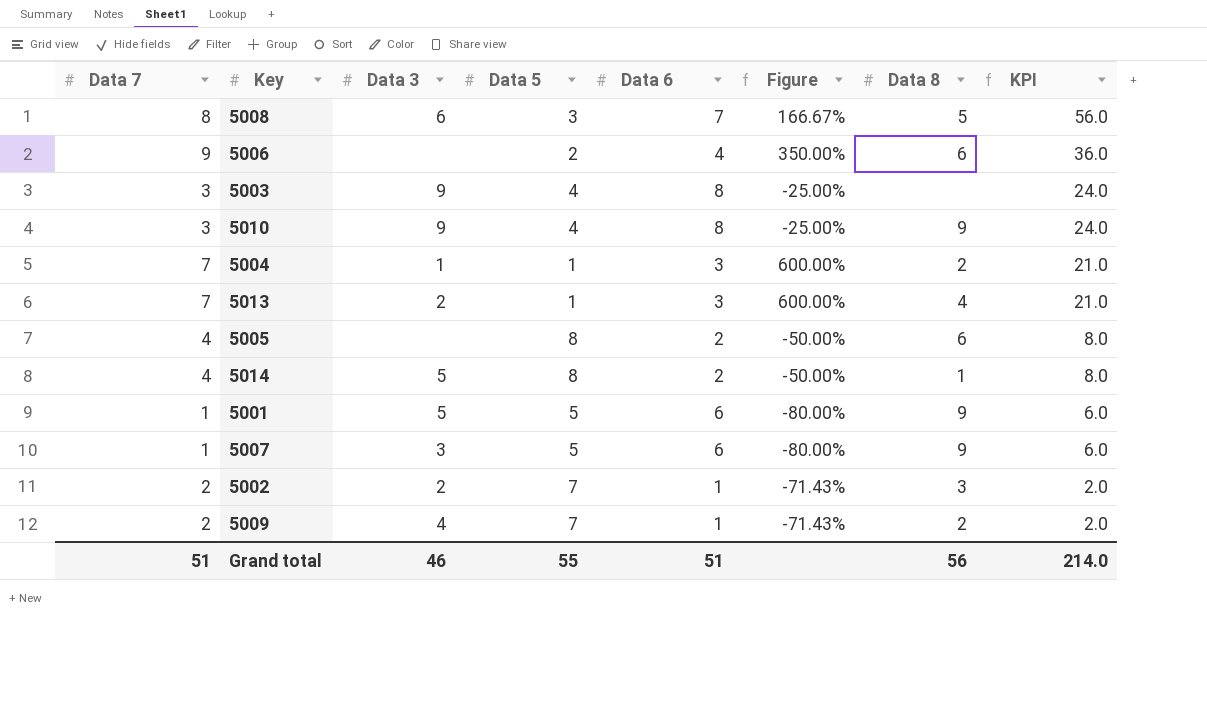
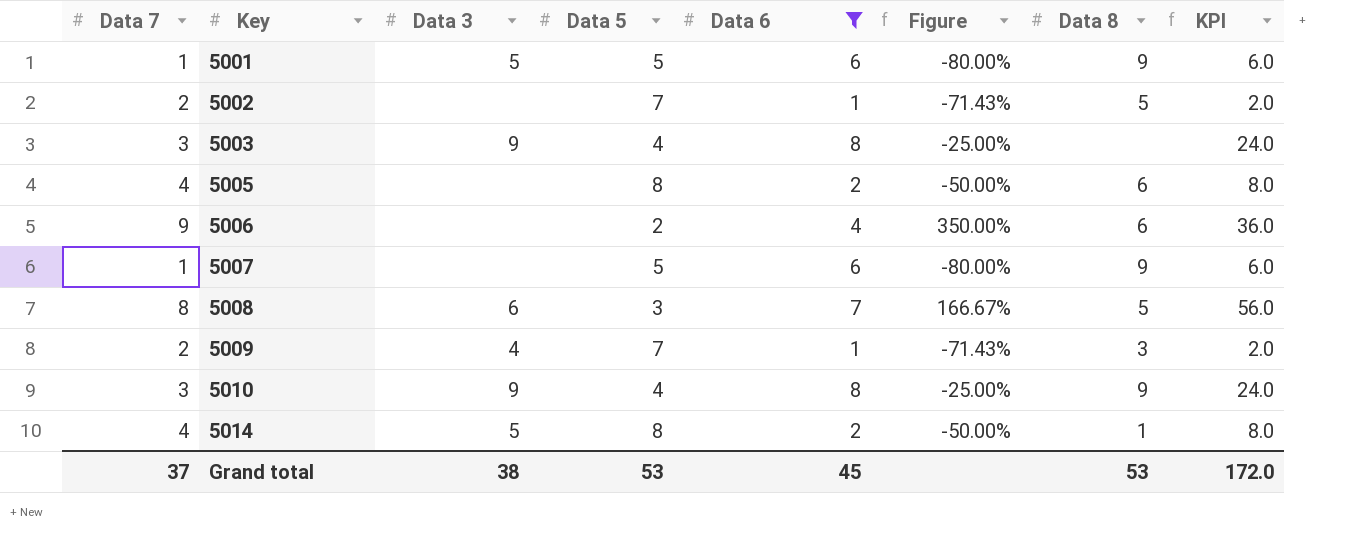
filter: none -> Data 6 != 3
row order: KPI descending -> Key ascending
5002 | Data 3: 2 -> none
5002 | Data 8: 3 -> 5
5007 | Data 3: 3 -> none
5009 | Data 8: 2 -> 3
Grand total | Data 7: 51 -> 37
Grand total | Data 3: 46 -> 38
Grand total | Data 5: 55 -> 53
Grand total | Data 6: 51 -> 45
Grand total | Data 8: 56 -> 53
Grand total | KPI: 214.0 -> 172.0

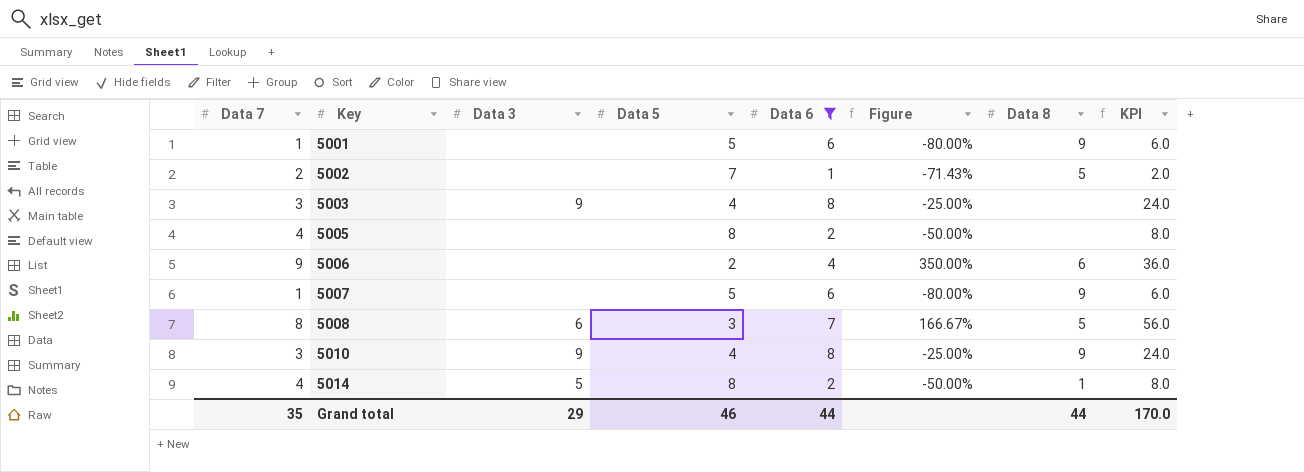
row 5009: 2 | 4 | 7 | 1 | -71.43% | 3 | 2.0 -> none
5001 | Data 3: 5 -> none
5005 | Data 8: 6 -> none
Grand total | Data 7: 37 -> 35
Grand total | Data 3: 38 -> 29
Grand total | Data 5: 53 -> 46
Grand total | Data 6: 45 -> 44
Grand total | Data 8: 53 -> 44
Grand total | KPI: 172.0 -> 170.0

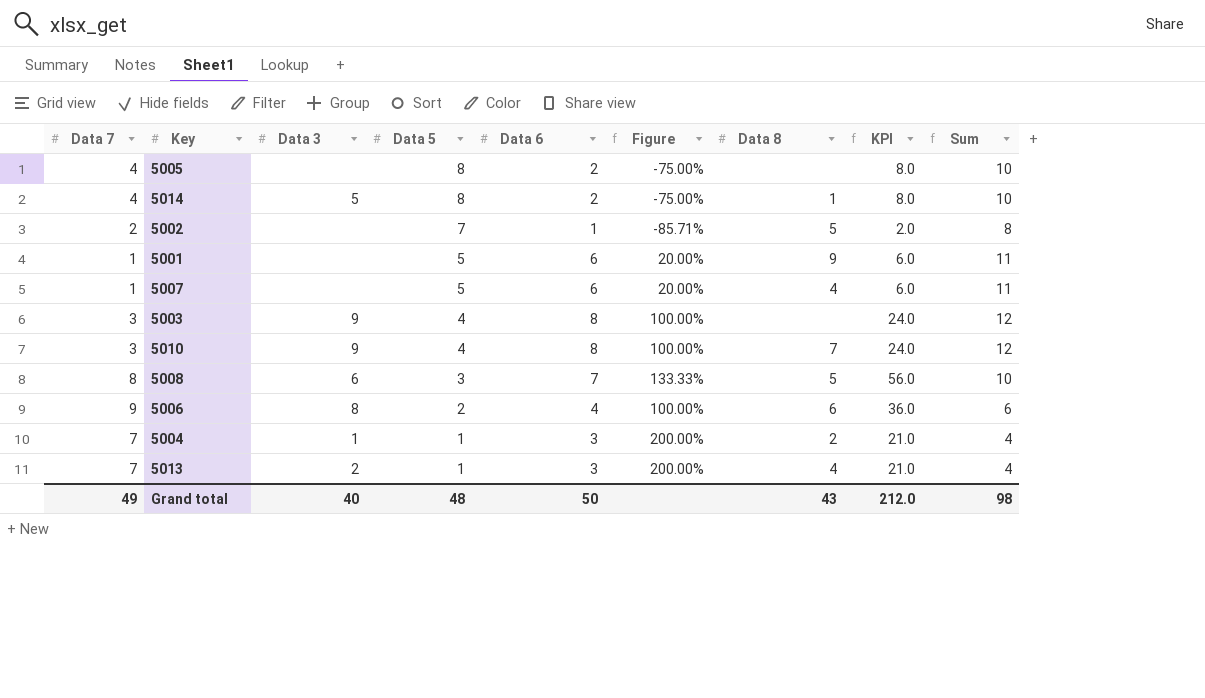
filter: Data 6 != 3 -> none
row order: Key ascending -> Data 5 descending
column Figure | formula: ([Data 7] - [Data 5]) / [Data 5] -> ([Data 6] - [Data 5]) / [Data 5]
column Sum | formula: none -> [Data 5] + [Data 6]
5007 | Data 8: 9 -> 4
5010 | Data 8: 9 -> 7
5006 | Data 3: none -> 8
Grand total | Data 7: 35 -> 49
Grand total | Data 3: 29 -> 40
Grand total | Data 5: 46 -> 48
Grand total | Data 6: 44 -> 50
Grand total | Data 8: 44 -> 43
Grand total | KPI: 170.0 -> 212.0

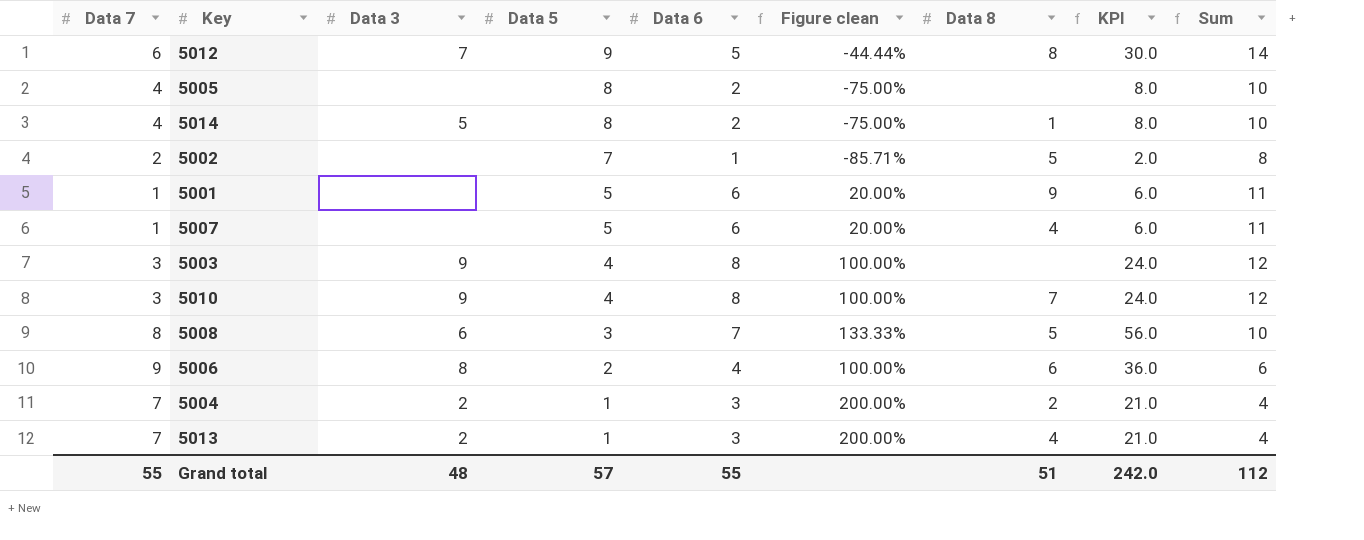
column name: Figure -> Figure clean
row 5012: none -> 6 | 7 | 9 | 5 | -44.44% | 8 | 30.0 | 14
5004 | Data 3: 1 -> 2
Grand total | Data 7: 49 -> 55
Grand total | Data 3: 40 -> 48
Grand total | Data 5: 48 -> 57
Grand total | Data 6: 50 -> 55
Grand total | Data 8: 43 -> 51
Grand total | KPI: 212.0 -> 242.0
Grand total | Sum: 98 -> 112

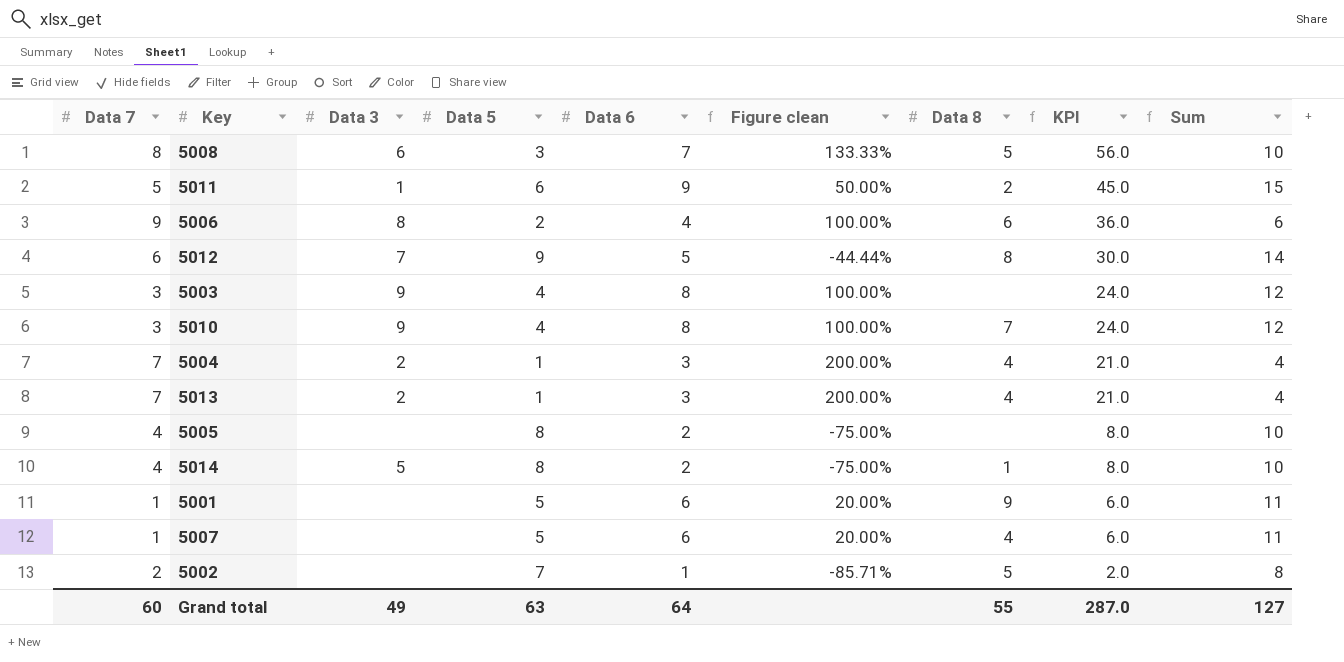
row order: Data 5 descending -> KPI descending
row 5011: none -> 5 | 1 | 6 | 9 | 50.00% | 2 | 45.0 | 15
5004 | Data 8: 2 -> 4
Grand total | Data 7: 55 -> 60
Grand total | Data 3: 48 -> 49
Grand total | Data 5: 57 -> 63
Grand total | Data 6: 55 -> 64
Grand total | Data 8: 51 -> 55
Grand total | KPI: 242.0 -> 287.0
Grand total | Sum: 112 -> 127

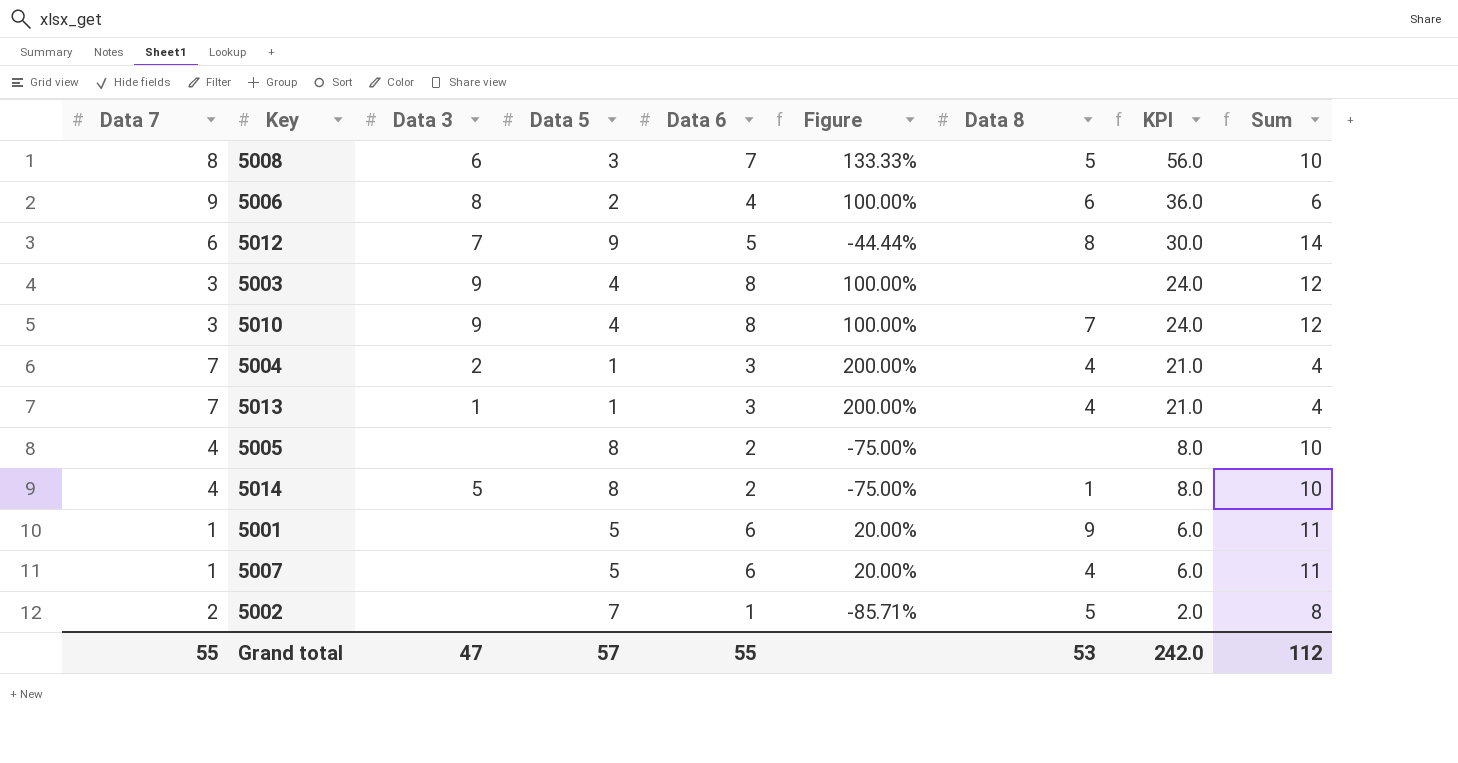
column name: Figure clean -> Figure
row 5011: 5 | 1 | 6 | 9 | 50.00% | 2 | 45.0 | 15 -> none
5013 | Data 3: 2 -> 1
Grand total | Data 7: 60 -> 55
Grand total | Data 3: 49 -> 47
Grand total | Data 5: 63 -> 57
Grand total | Data 6: 64 -> 55
Grand total | Data 8: 55 -> 53
Grand total | KPI: 287.0 -> 242.0
Grand total | Sum: 127 -> 112

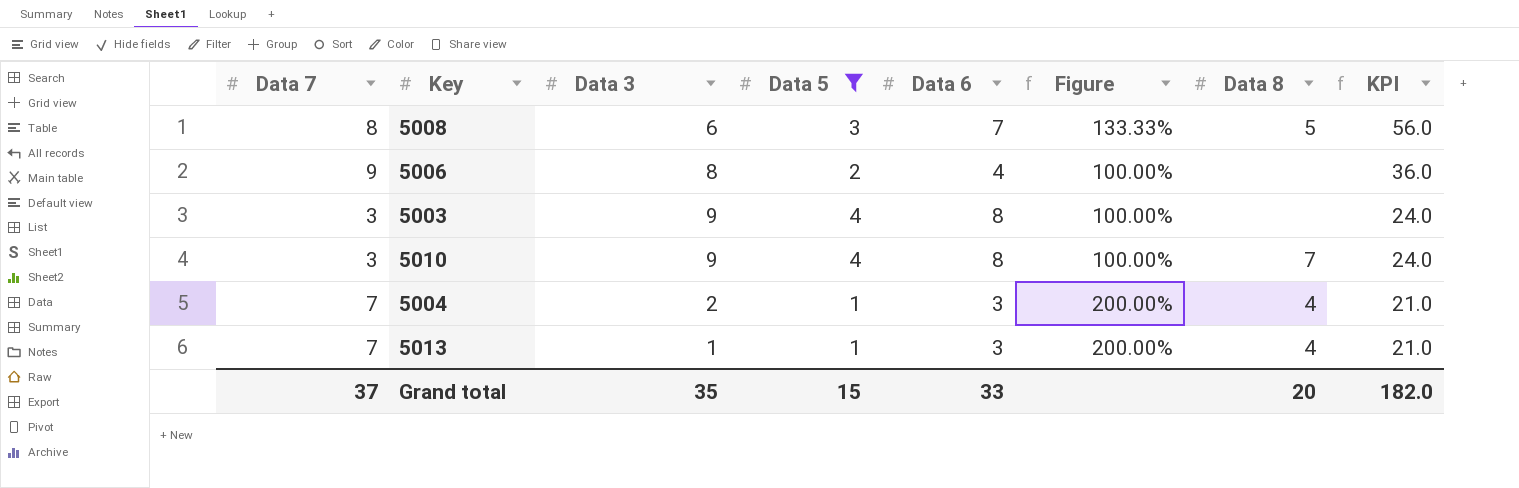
filter: none -> Data 5 <= 4
column Sum | formula: [Data 5] + [Data 6] -> none
5006 | Data 8: 6 -> none
Grand total | Data 7: 55 -> 37
Grand total | Data 3: 47 -> 35
Grand total | Data 5: 57 -> 15
Grand total | Data 6: 55 -> 33
Grand total | Data 8: 53 -> 20
Grand total | KPI: 242.0 -> 182.0

